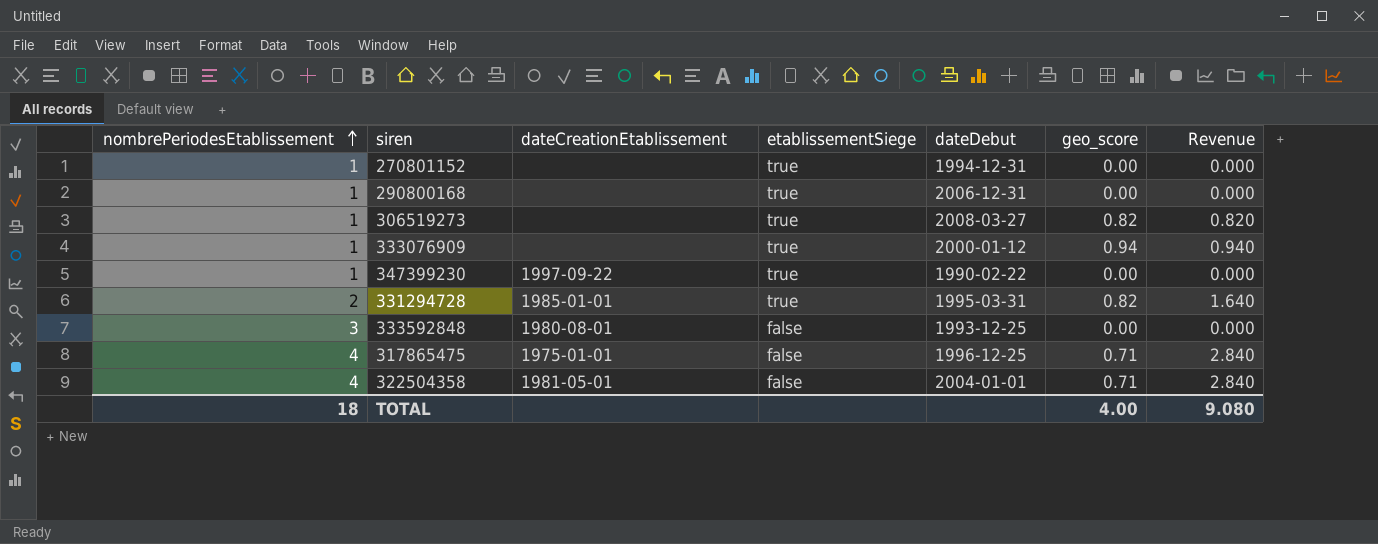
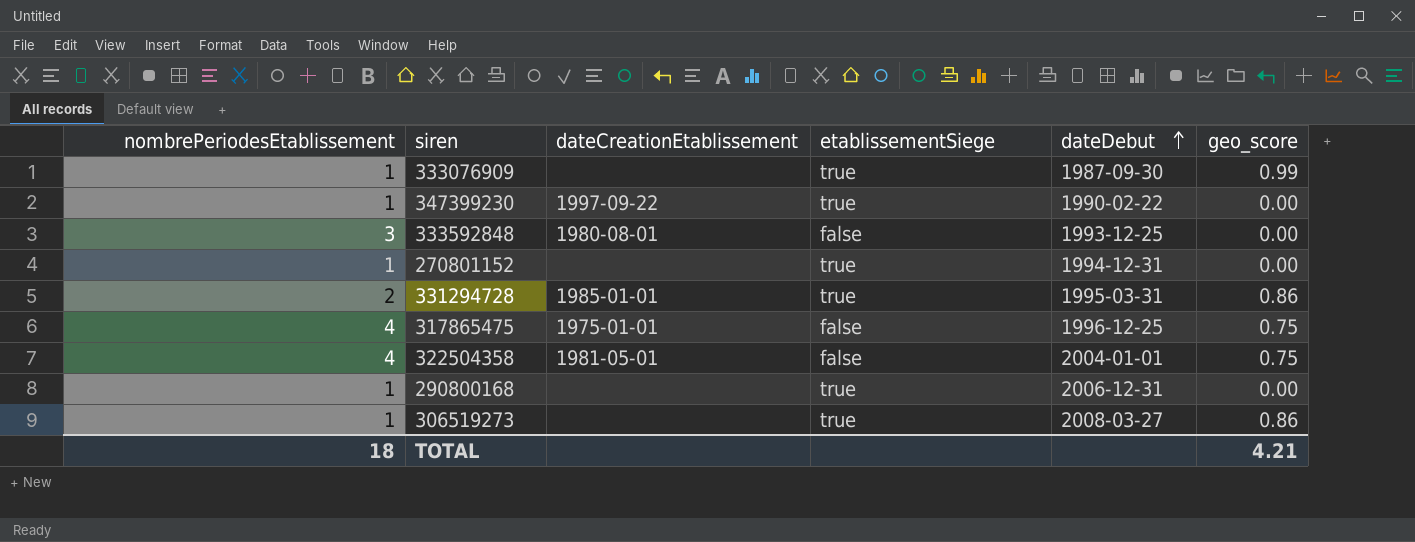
row order: nombrePeriodesEtablissement ascending -> dateDebut ascending
column Revenue | formula: [nombrePeriodesEtablissement] * [geo_score] -> none
333076909 | dateDebut: 2000-01-12 -> 1987-09-30
333076909 | geo_score: 0.94 -> 0.99
331294728 | geo_score: 0.82 -> 0.86
317865475 | geo_score: 0.71 -> 0.75
322504358 | geo_score: 0.71 -> 0.75
306519273 | geo_score: 0.82 -> 0.86
TOTAL | geo_score: 4.00 -> 4.21

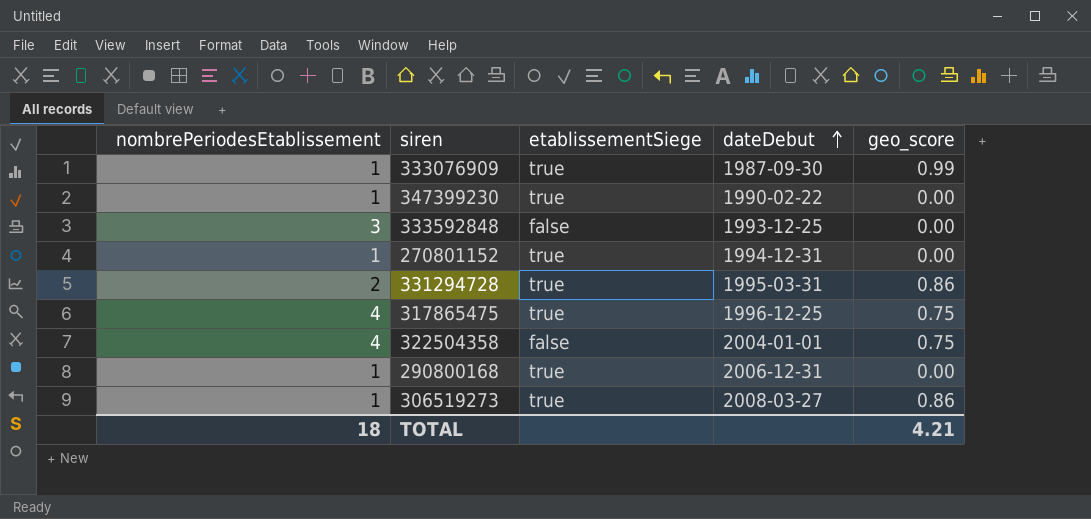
column dateCreationEtablissement | position: 3 -> none
317865475 | etablissementSiege: false -> true

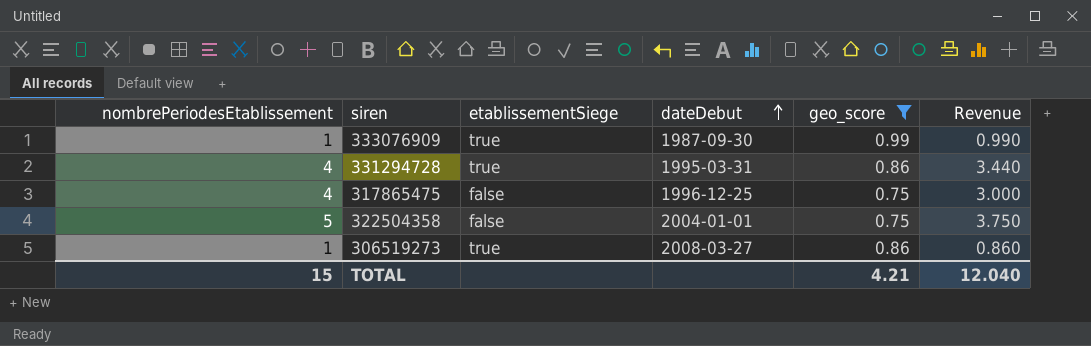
filter: none -> geo_score != 0.00
column Revenue | formula: none -> [nombrePeriodesEtablissement] * [geo_score]
331294728 | nombrePeriodesEtablissement: 2 -> 4
317865475 | etablissementSiege: true -> false
322504358 | nombrePeriodesEtablissement: 4 -> 5
TOTAL | nombrePeriodesEtablissement: 18 -> 15

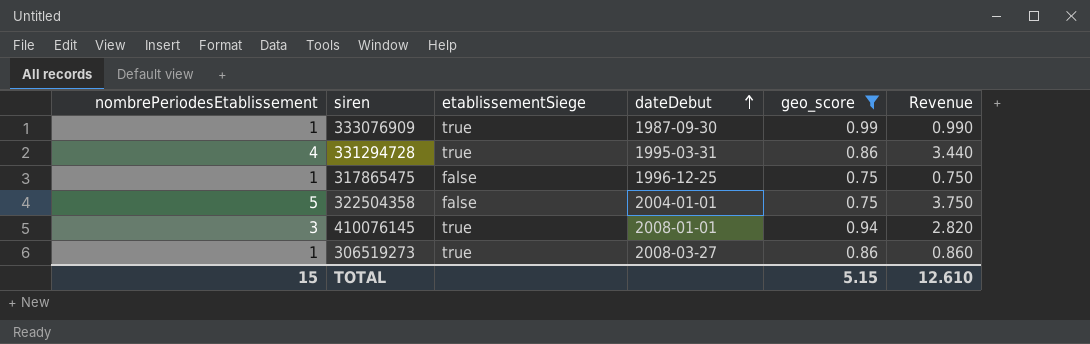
317865475 | nombrePeriodesEtablissement: 4 -> 1
317865475 | Revenue: 3.000 -> 0.750
row 410076145: none -> 3 | true | 2008-01-01 | 0.94 | 2.820
TOTAL | geo_score: 4.21 -> 5.15
TOTAL | Revenue: 12.040 -> 12.610

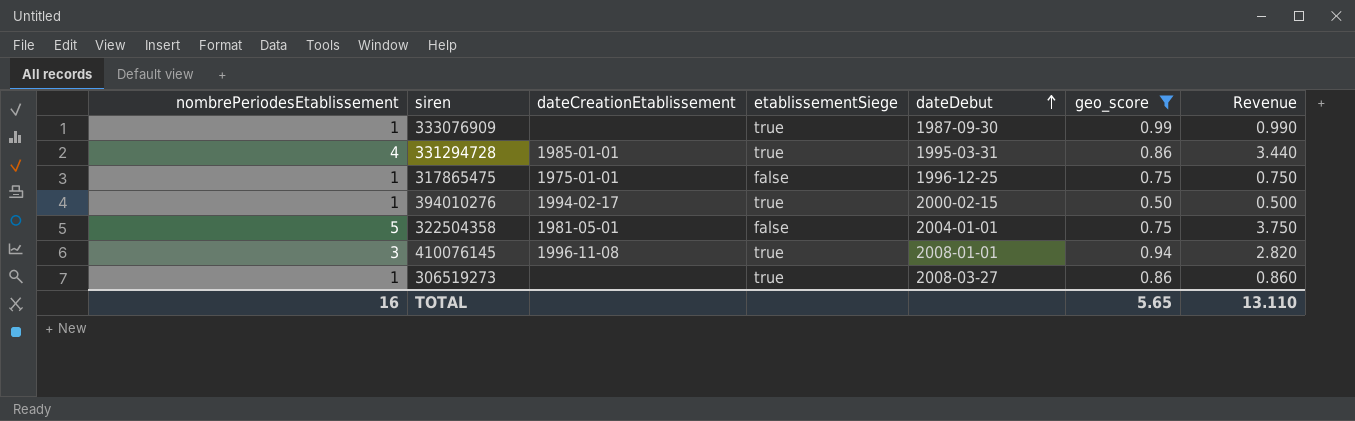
column dateCreationEtablissement | position: none -> 3
row 394010276: none -> 1 | 1994-02-17 | true | 2000-02-15 | 0.50 | 0.500
TOTAL | nombrePeriodesEtablissement: 15 -> 16
TOTAL | geo_score: 5.15 -> 5.65
TOTAL | Revenue: 12.610 -> 13.110

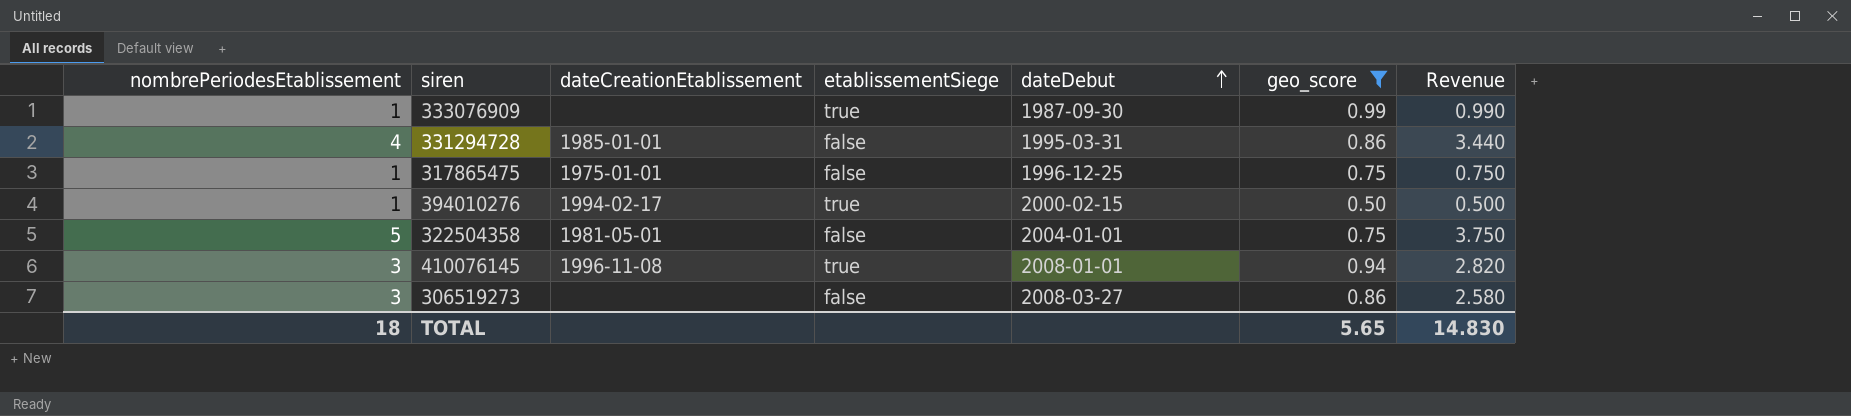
331294728 | etablissementSiege: true -> false
306519273 | nombrePeriodesEtablissement: 1 -> 3
306519273 | etablissementSiege: true -> false
306519273 | Revenue: 0.860 -> 2.580
TOTAL | nombrePeriodesEtablissement: 16 -> 18
TOTAL | Revenue: 13.110 -> 14.830

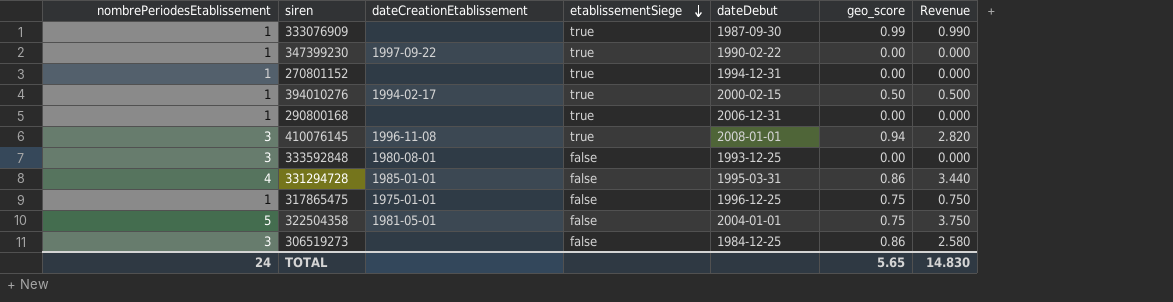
filter: geo_score != 0.00 -> none
row order: dateDebut ascending -> etablissementSiege descending
306519273 | dateDebut: 2008-03-27 -> 1984-12-25
TOTAL | nombrePeriodesEtablissement: 18 -> 24

